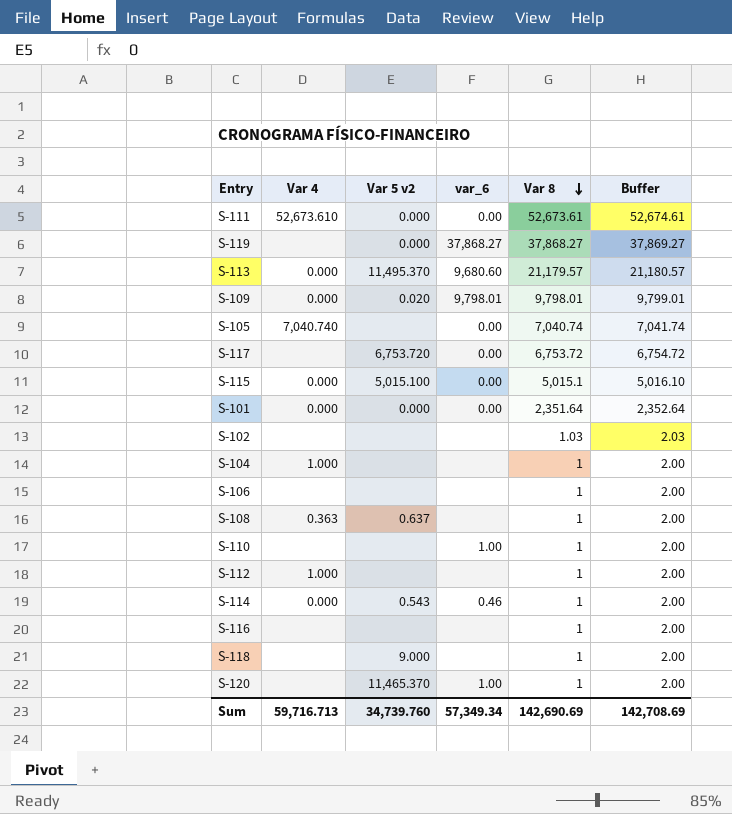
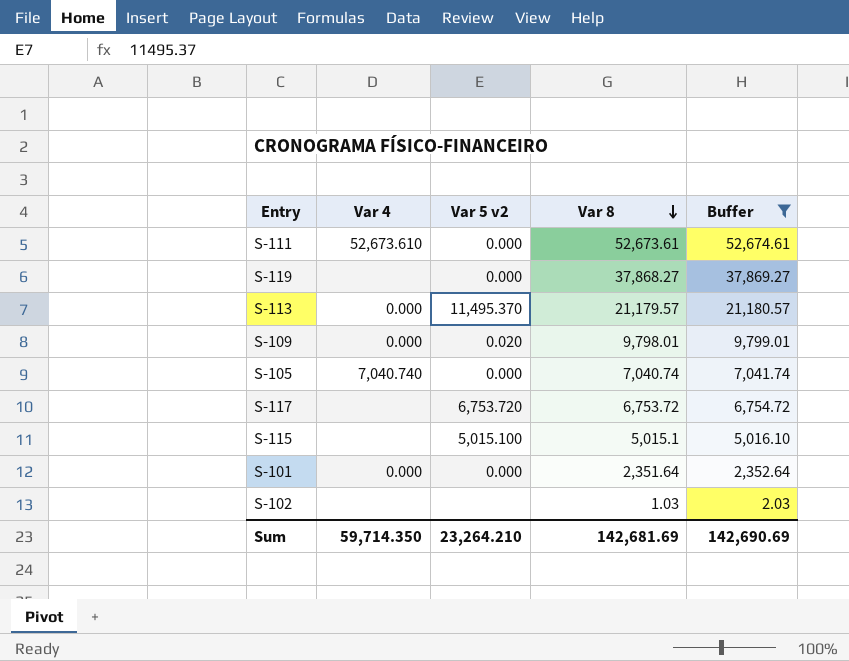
filter: none -> Buffer != 2.00
column var_6 | position: 4 -> none
S-105 | Var 5 v2: none -> 0.000
S-115 | Var 4: 0.000 -> none
Sum | Var 4: 59,716.713 -> 59,714.350
Sum | Var 5 v2: 34,739.760 -> 23,264.210
Sum | Var 8: 142,690.69 -> 142,681.69
Sum | Buffer: 142,708.69 -> 142,690.69

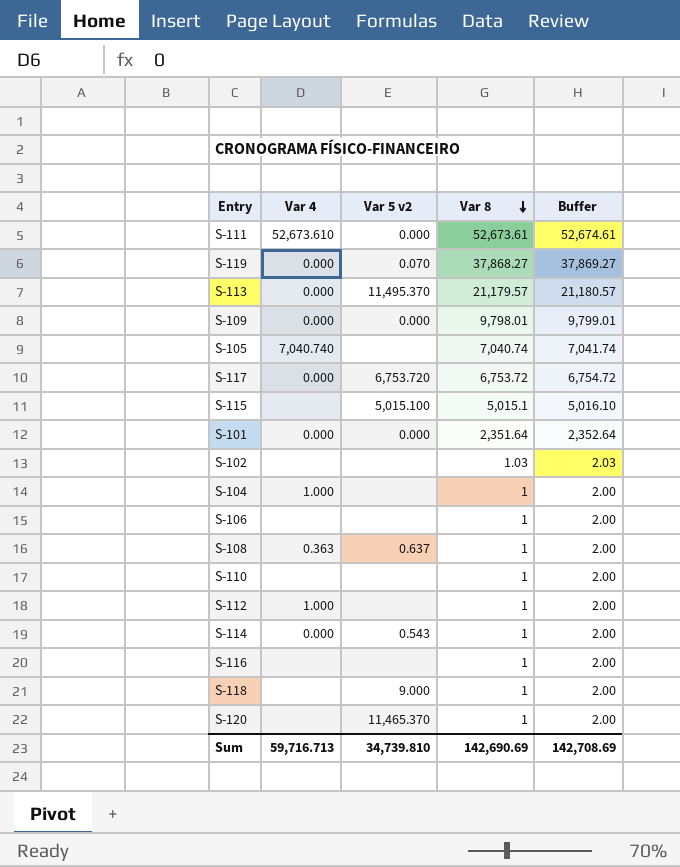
filter: Buffer != 2.00 -> none
S-119 | Var 4: none -> 0.000
S-119 | Var 5 v2: 0.000 -> 0.070
S-109 | Var 5 v2: 0.020 -> 0.000
S-105 | Var 5 v2: 0.000 -> none
S-117 | Var 4: none -> 0.000
Sum | Var 4: 59,714.350 -> 59,716.713
Sum | Var 5 v2: 23,264.210 -> 34,739.810
Sum | Var 8: 142,681.69 -> 142,690.69
Sum | Buffer: 142,690.69 -> 142,708.69

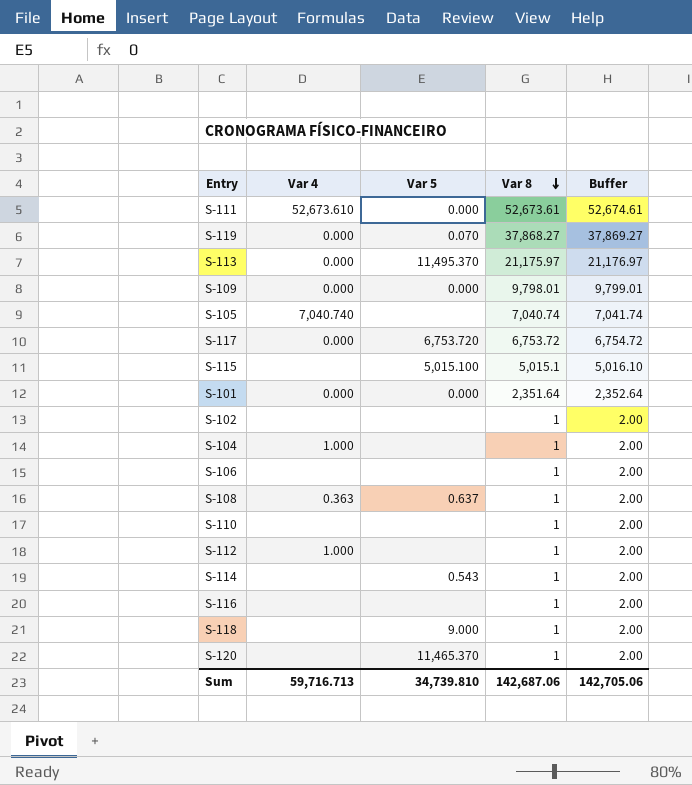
column name: Var 5 v2 -> Var 5
S-113 | Var 8: 21,179.57 -> 21,175.97
S-113 | Buffer: 21,180.57 -> 21,176.97
S-102 | Var 8: 1.03 -> 1
S-102 | Buffer: 2.03 -> 2.00
S-114 | Var 4: 0.000 -> none
Sum | Var 8: 142,690.69 -> 142,687.06
Sum | Buffer: 142,708.69 -> 142,705.06

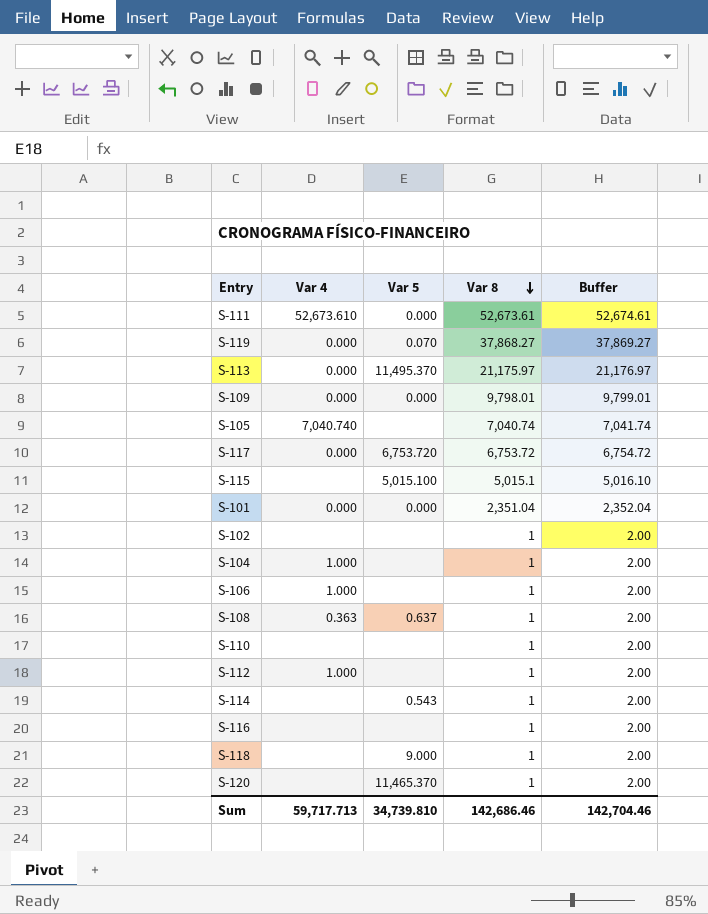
S-101 | Var 8: 2,351.64 -> 2,351.04
S-101 | Buffer: 2,352.64 -> 2,352.04
S-106 | Var 4: none -> 1.000
Sum | Var 4: 59,716.713 -> 59,717.713
Sum | Var 8: 142,687.06 -> 142,686.46
Sum | Buffer: 142,705.06 -> 142,704.46

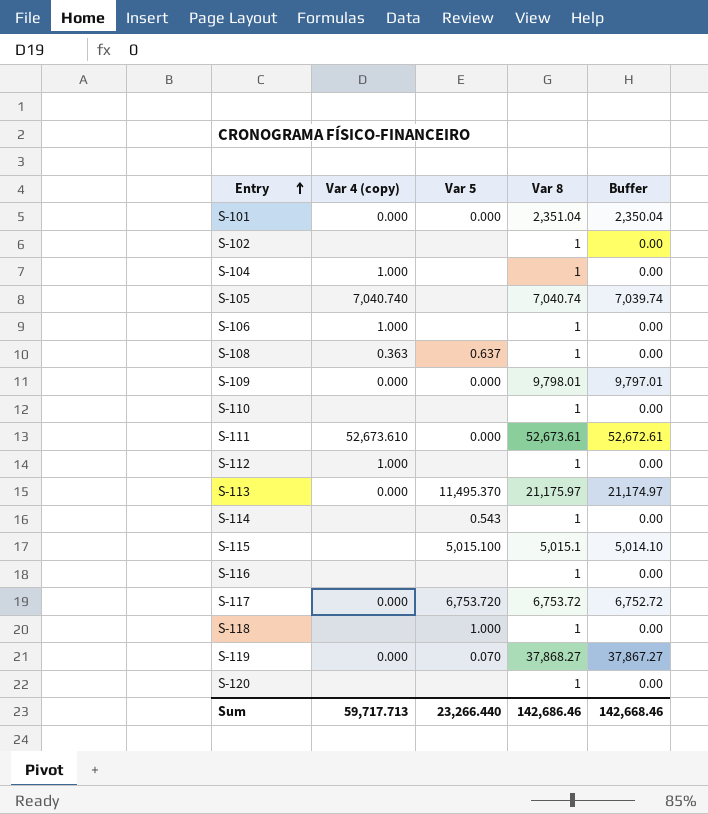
row order: Var 8 descending -> Entry ascending
column name: Var 4 -> Var 4 (copy)
column Buffer | formula: [Var 8] + 1 -> [Var 8] - 1
S-118 | Var 5: 9.000 -> 1.000
S-120 | Var 5: 11,465.370 -> none
Sum | Var 5: 34,739.810 -> 23,266.440
Sum | Buffer: 142,704.46 -> 142,668.46

